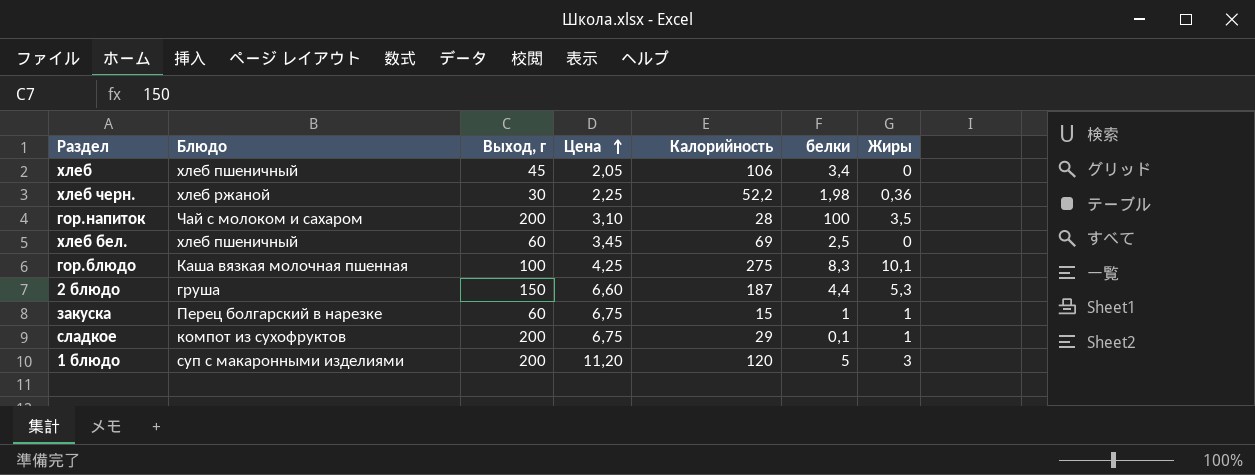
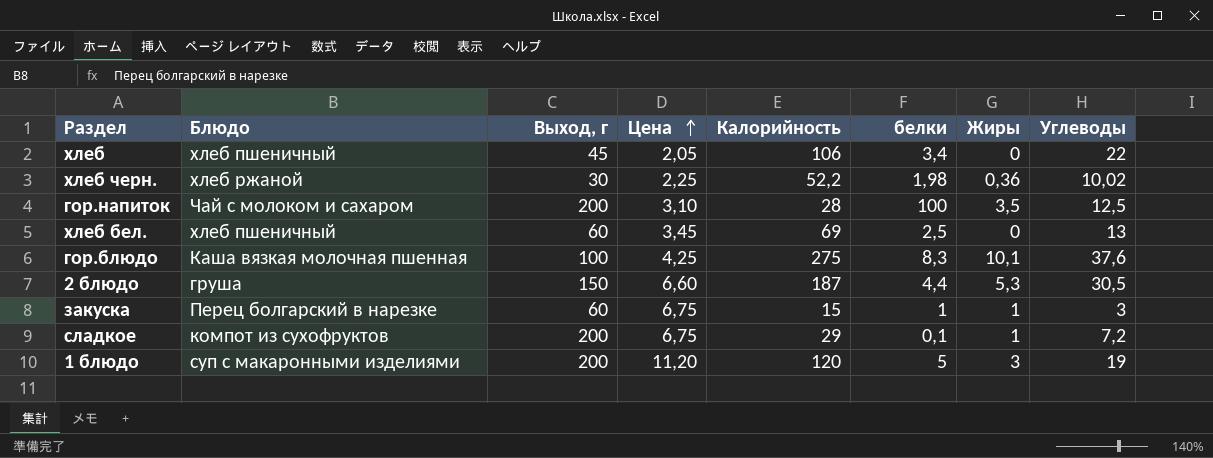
column Углеводы | position: none -> 8

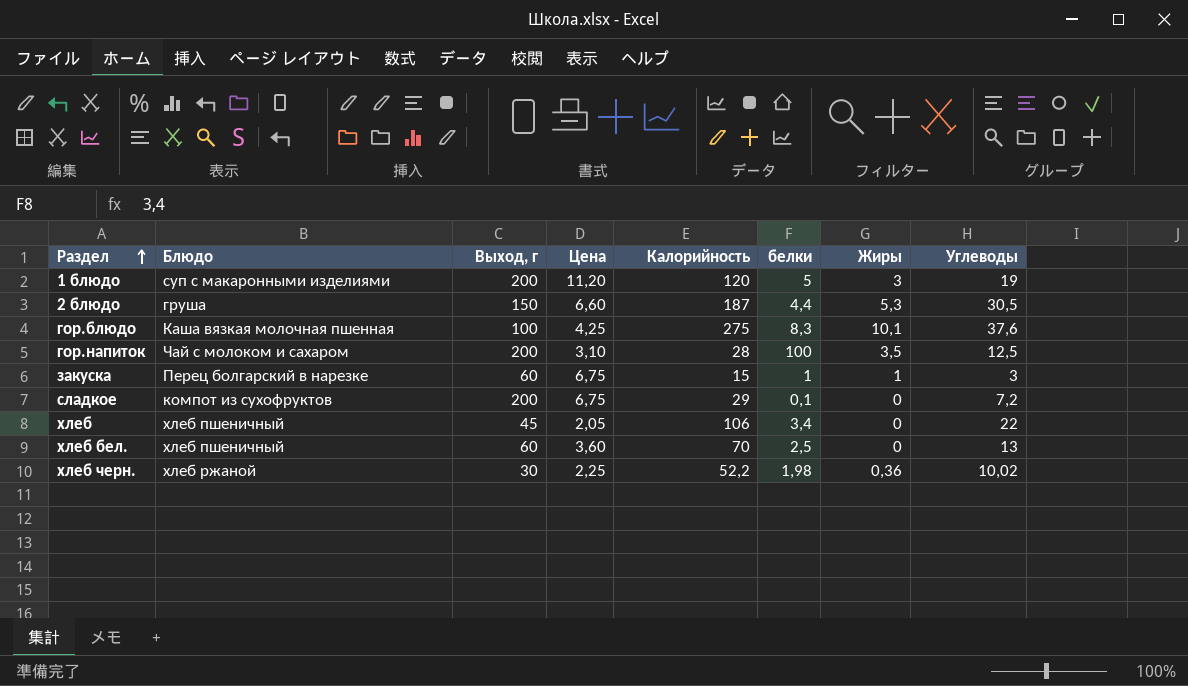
row order: Цена ascending -> Раздел ascending
сладкое | Жиры: 1 -> 0
хлеб бел. | Цена: 3,45 -> 3,60
хлеб бел. | Калорийность: 69 -> 70

